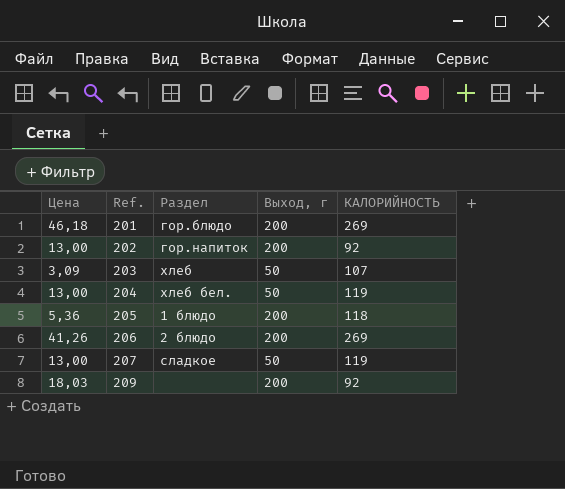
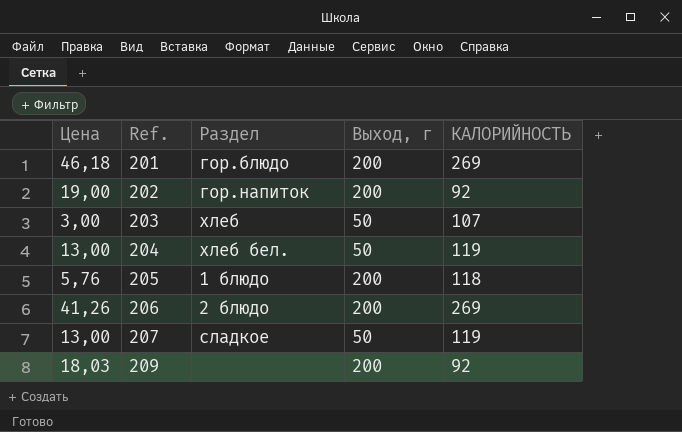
202 | Цена: 13,00 -> 19,00
203 | Цена: 3,09 -> 3,00
205 | Цена: 5,36 -> 5,76

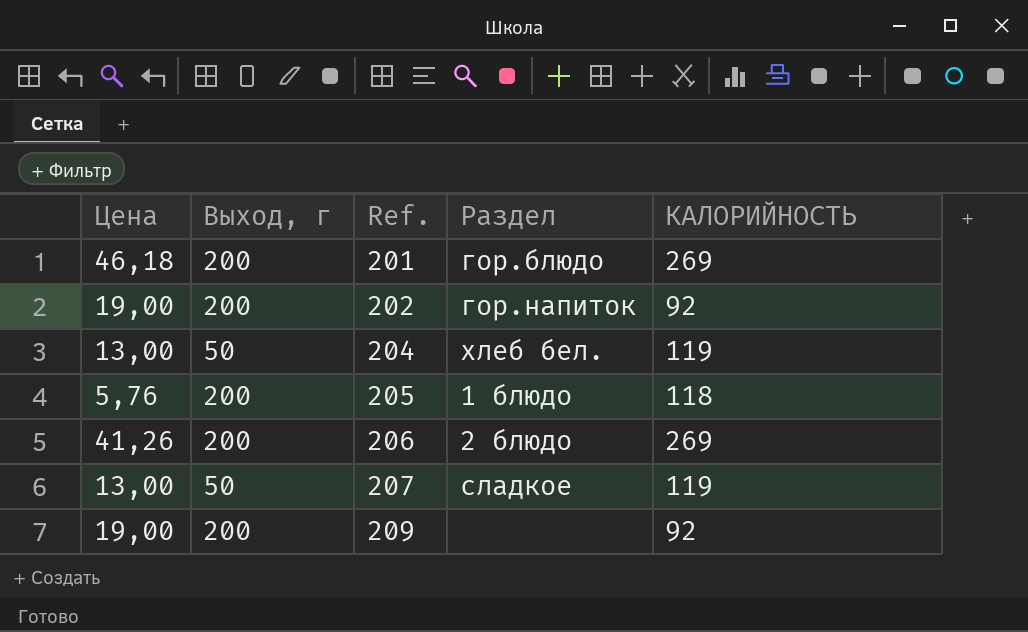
column Выход, г | position: 4 -> 2
row 203: 3,00 | хлеб | 50 | 107 -> none
209 | Цена: 18,03 -> 19,00

